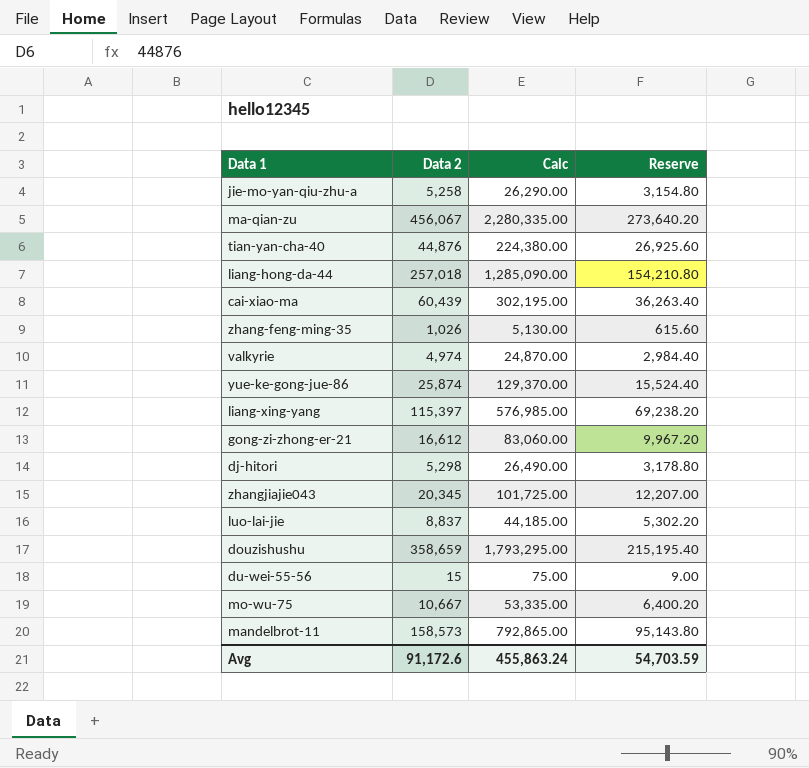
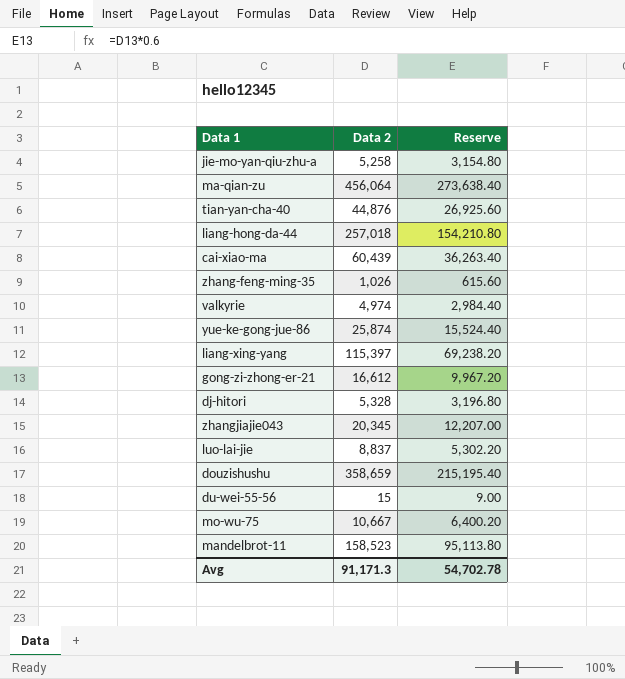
column Calc | formula: [Data 2] * 5 -> none
ma-qian-zu | Data 2: 456,067 -> 456,064
ma-qian-zu | Reserve: 273,640.20 -> 273,638.40
dj-hitori | Data 2: 5,298 -> 5,328
dj-hitori | Reserve: 3,178.80 -> 3,196.80
mandelbrot-11 | Data 2: 158,573 -> 158,523
mandelbrot-11 | Reserve: 95,143.80 -> 95,113.80
Avg | Data 2: 91,172.6 -> 91,171.3
Avg | Reserve: 54,703.59 -> 54,702.78

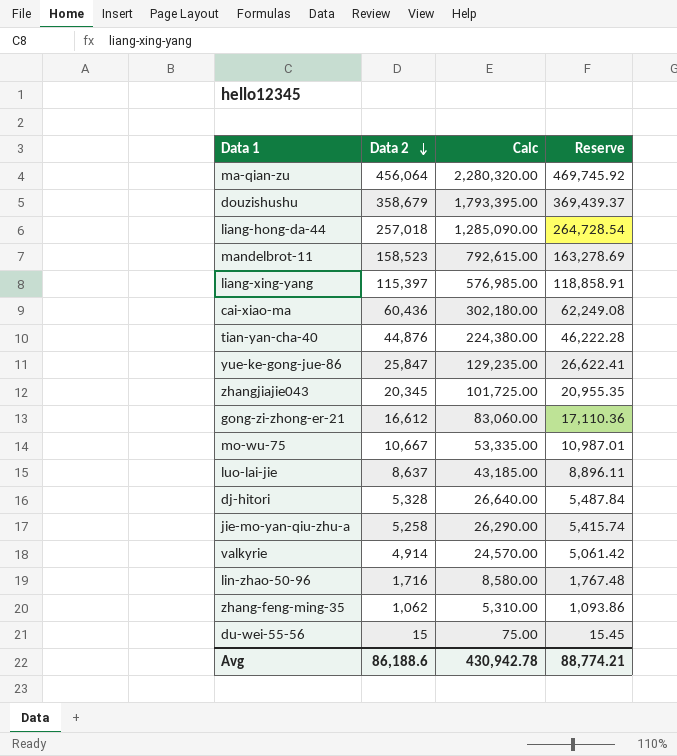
row order: none -> Data 2 descending
column Calc | formula: none -> [Data 2] * 5
column Reserve | formula: [Data 2] * 0.6 -> [Data 2] * 1.03
douzishushu | Data 2: 358,659 -> 358,679
cai-xiao-ma | Data 2: 60,439 -> 60,436
yue-ke-gong-jue-86 | Data 2: 25,874 -> 25,847
luo-lai-jie | Data 2: 8,837 -> 8,637
valkyrie | Data 2: 4,974 -> 4,914
row lin-zhao-50-96: none -> 1,716 | 8,580.00 | 1,767.48
zhang-feng-ming-35 | Data 2: 1,026 -> 1,062
Avg | Data 2: 91,171.3 -> 86,188.6
Avg | Reserve: 54,702.78 -> 88,774.21

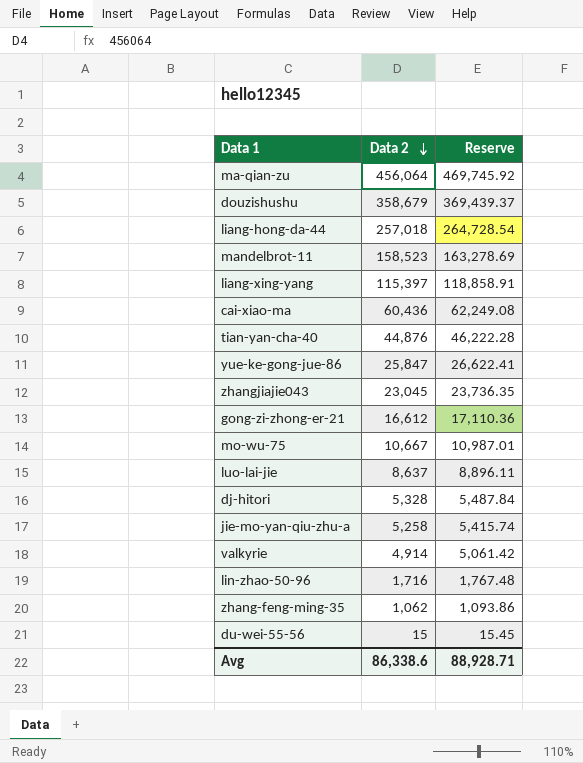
column Calc | formula: [Data 2] * 5 -> none
zhangjiajie043 | Data 2: 20,345 -> 23,045
zhangjiajie043 | Reserve: 20,955.35 -> 23,736.35
Avg | Data 2: 86,188.6 -> 86,338.6
Avg | Reserve: 88,774.21 -> 88,928.71

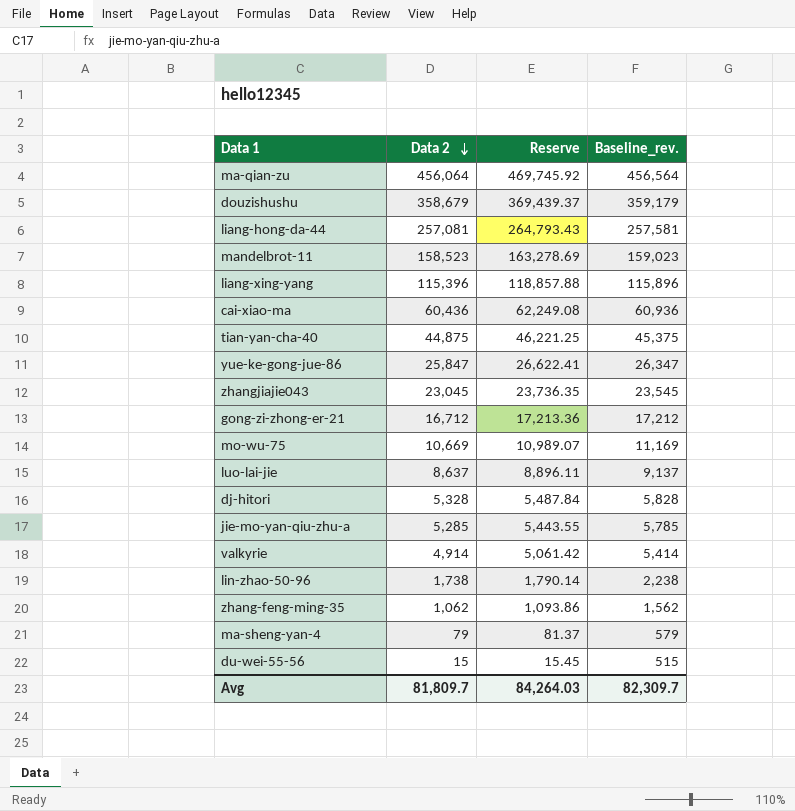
column Baseline_rev. | formula: none -> [Data 2] + 500
liang-hong-da-44 | Data 2: 257,018 -> 257,081
liang-hong-da-44 | Reserve: 264,728.54 -> 264,793.43
liang-xing-yang | Data 2: 115,397 -> 115,396
liang-xing-yang | Reserve: 118,858.91 -> 118,857.88
tian-yan-cha-40 | Data 2: 44,876 -> 44,875
tian-yan-cha-40 | Reserve: 46,222.28 -> 46,221.25
gong-zi-zhong-er-21 | Data 2: 16,612 -> 16,712
gong-zi-zhong-er-21 | Reserve: 17,110.36 -> 17,213.36
mo-wu-75 | Data 2: 10,667 -> 10,669
mo-wu-75 | Reserve: 10,987.01 -> 10,989.07
jie-mo-yan-qiu-zhu-a | Data 2: 5,258 -> 5,285
jie-mo-yan-qiu-zhu-a | Reserve: 5,415.74 -> 5,443.55
lin-zhao-50-96 | Data 2: 1,716 -> 1,738
lin-zhao-50-96 | Reserve: 1,767.48 -> 1,790.14
row ma-sheng-yan-4: none -> 79 | 81.37 | 579
Avg | Data 2: 86,338.6 -> 81,809.7
Avg | Reserve: 88,928.71 -> 84,264.03

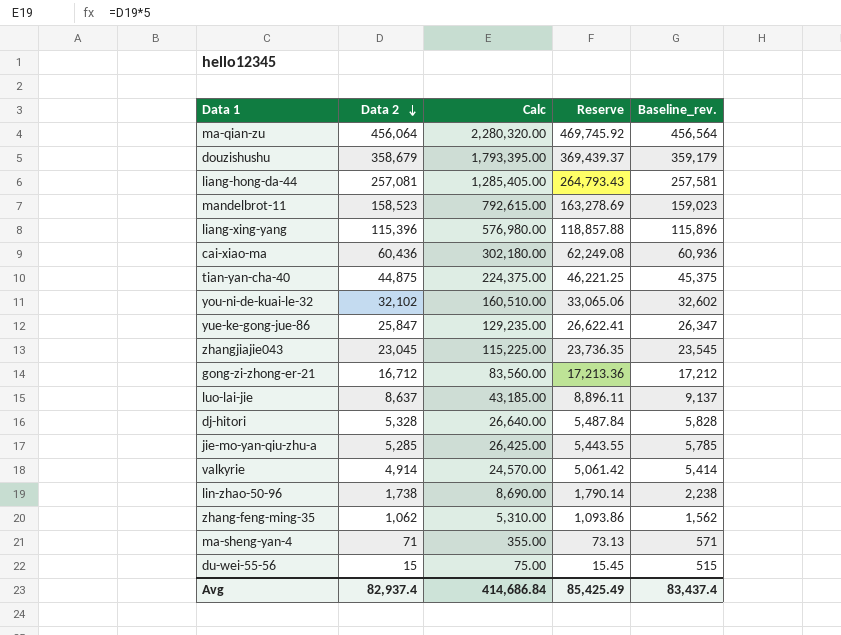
column Calc | formula: none -> [Data 2] * 5
row mo-wu-75: 10,669 | 10,989.07 | 11,169 -> none
row you-ni-de-kuai-le-32: none -> 32,102 | 160,510.00 | 33,065.06 | 32,602
ma-sheng-yan-4 | Data 2: 79 -> 71
ma-sheng-yan-4 | Reserve: 81.37 -> 73.13
ma-sheng-yan-4 | Baseline_rev.: 579 -> 571
Avg | Data 2: 81,809.7 -> 82,937.4
Avg | Reserve: 84,264.03 -> 85,425.49
Avg | Baseline_rev.: 82,309.7 -> 83,437.4

